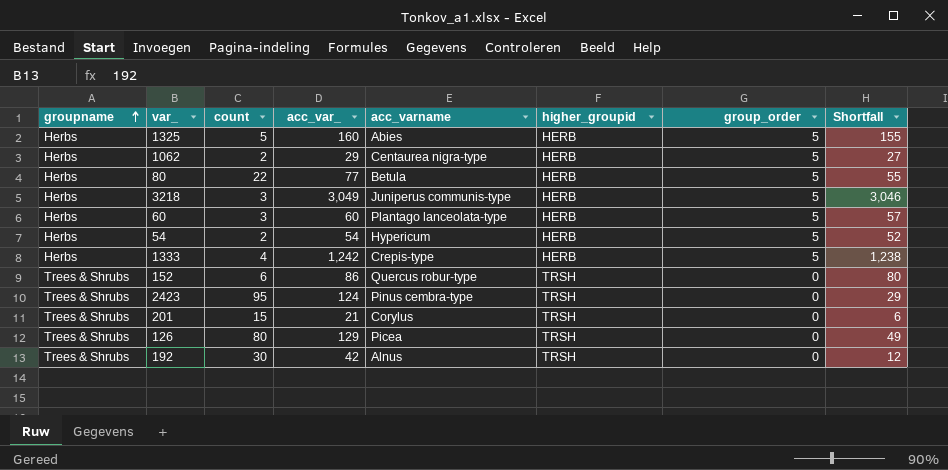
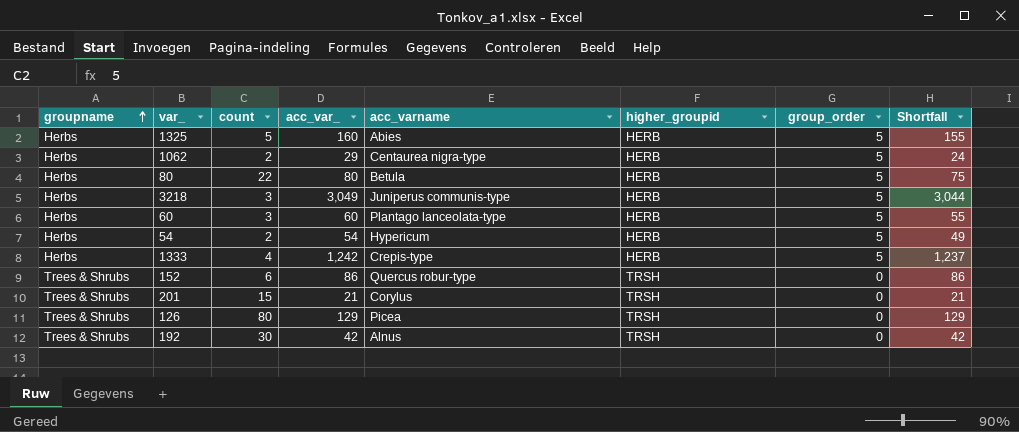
column Shortfall | formula: [acc_var_] - [count] -> [acc_var_] - [group_order]
row 2423: Trees & Shrubs | 95 | 124 | Pinus cembra-type | TRSH | 0 | 29 -> none
80 | acc_var_: 77 -> 80

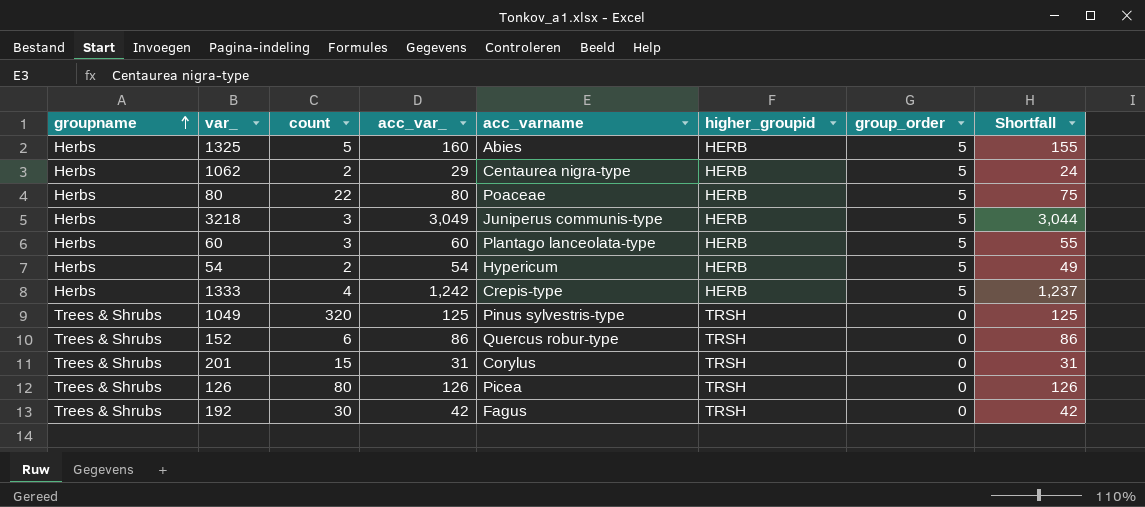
80 | acc_varname: Betula -> Poaceae
row 1049: none -> Trees & Shrubs | 320 | 125 | Pinus sylvestris-type | TRSH | 0 | 125
201 | acc_var_: 21 -> 31
201 | Shortfall: 21 -> 31
126 | acc_var_: 129 -> 126
126 | Shortfall: 129 -> 126
192 | acc_varname: Alnus -> Fagus

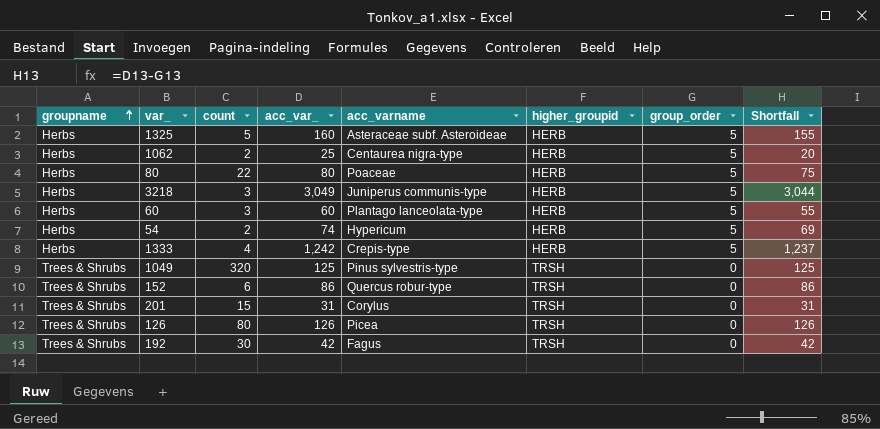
1325 | acc_varname: Abies -> Asteraceae subf. Asteroideae
1062 | acc_var_: 29 -> 25
1062 | Shortfall: 24 -> 20
54 | acc_var_: 54 -> 74
54 | Shortfall: 49 -> 69

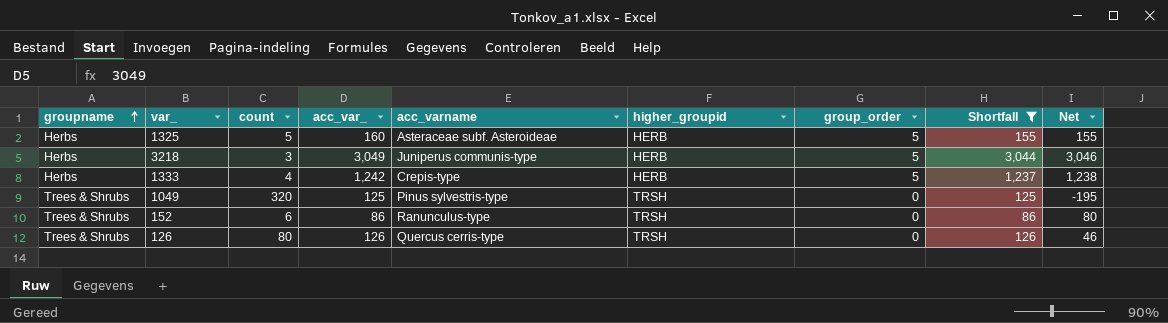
filter: none -> Shortfall >= 86
column Net | formula: none -> [acc_var_] - [count]
152 | acc_varname: Quercus robur-type -> Ranunculus-type
126 | acc_varname: Picea -> Quercus cerris-type

